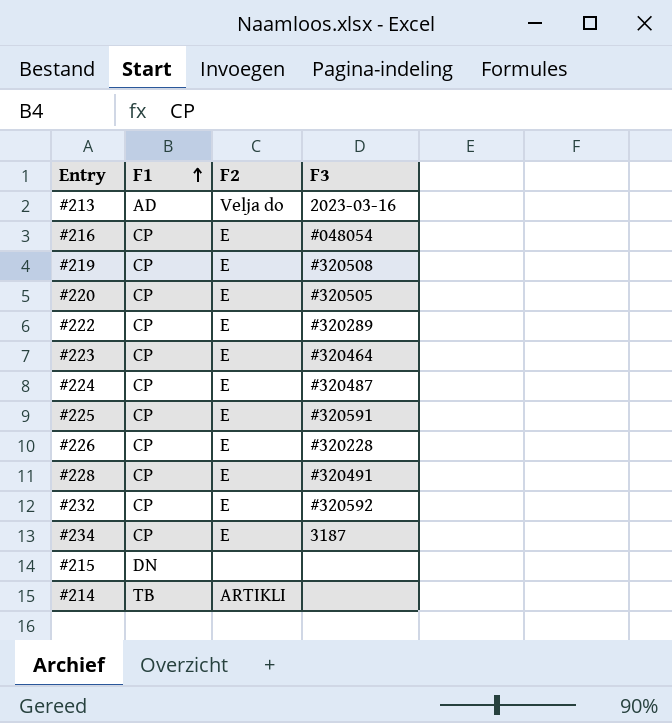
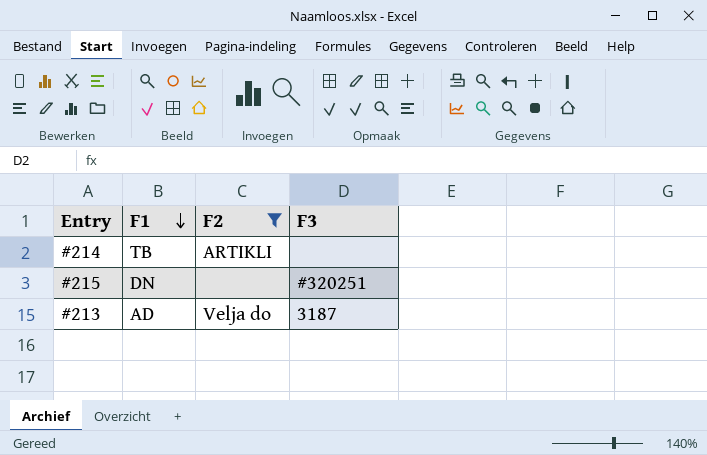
filter: none -> F2 != E
row order: F1 ascending -> F1 descending
#215 | F3: none -> #320251
#213 | F3: 2023-03-16 -> 3187

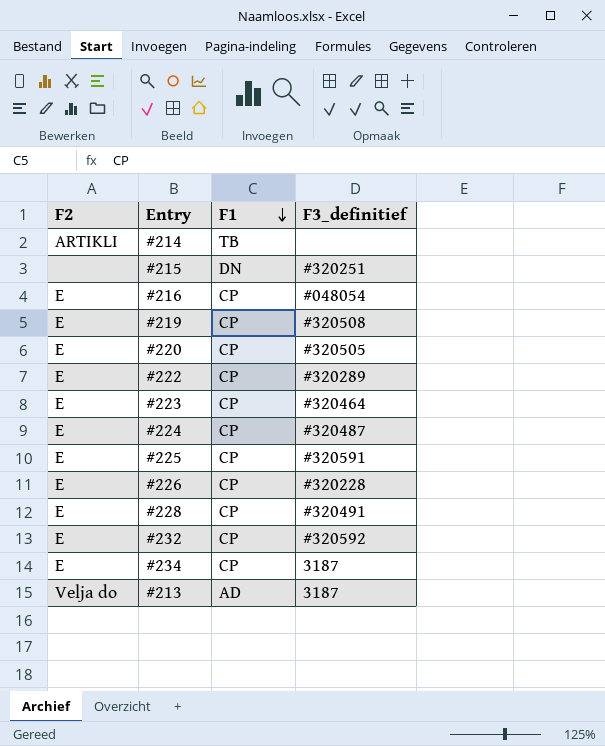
filter: F2 != E -> none
column F2 | position: 3 -> 1
column name: F3 -> F3_definitief

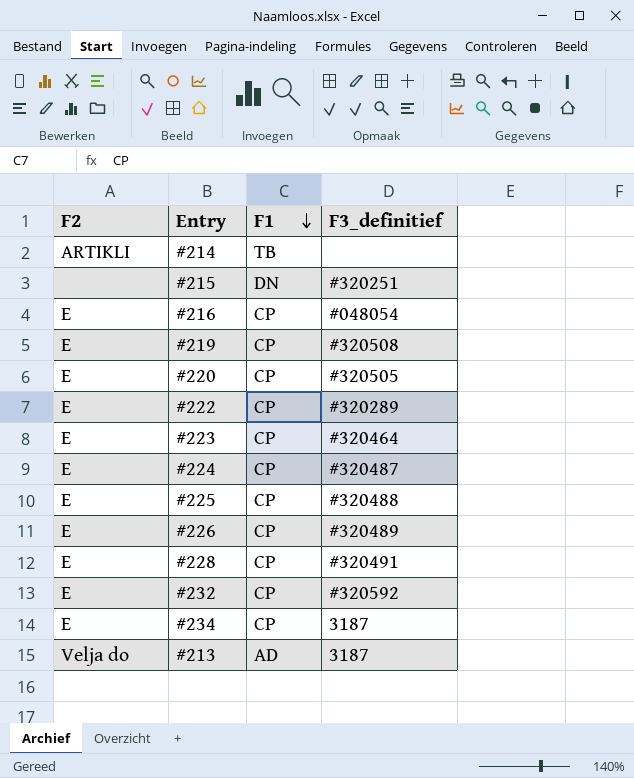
#225 | F3_definitief: #320591 -> #320488
#226 | F3_definitief: #320228 -> #320489

